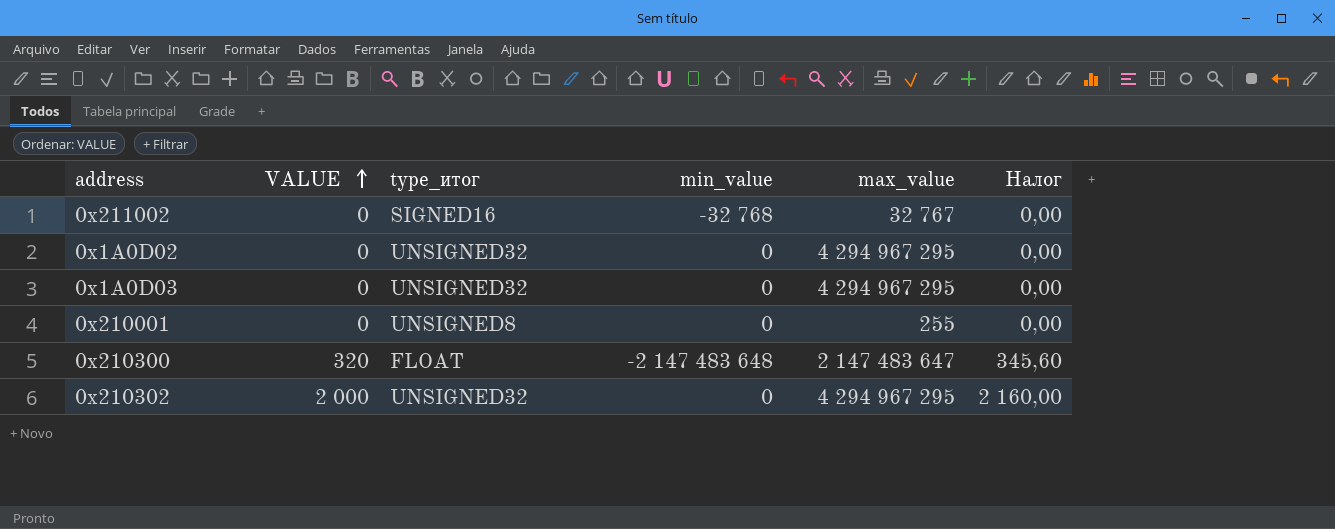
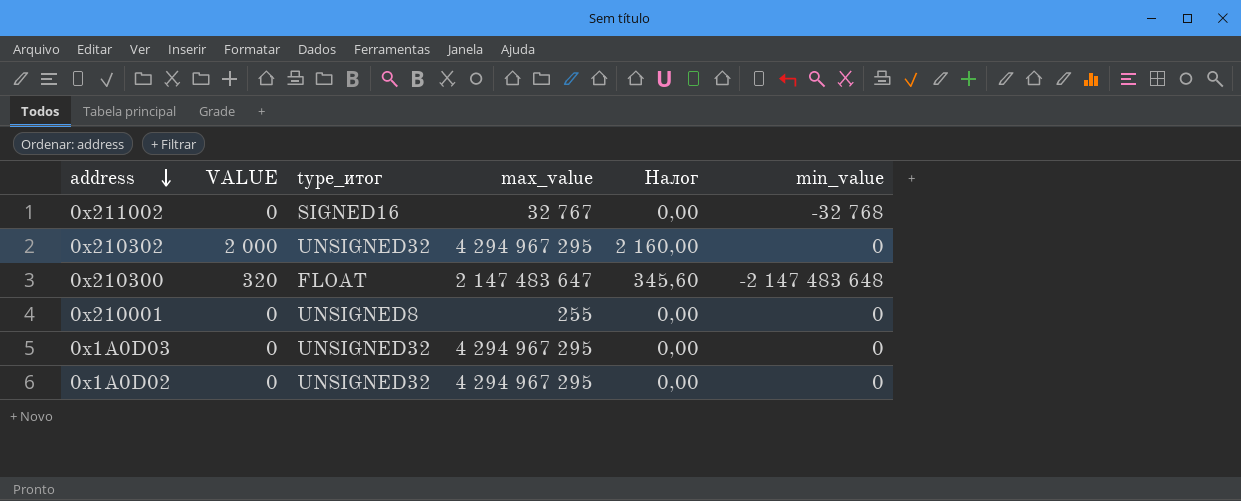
row order: VALUE ascending -> address descending
column min_value | position: 4 -> 6

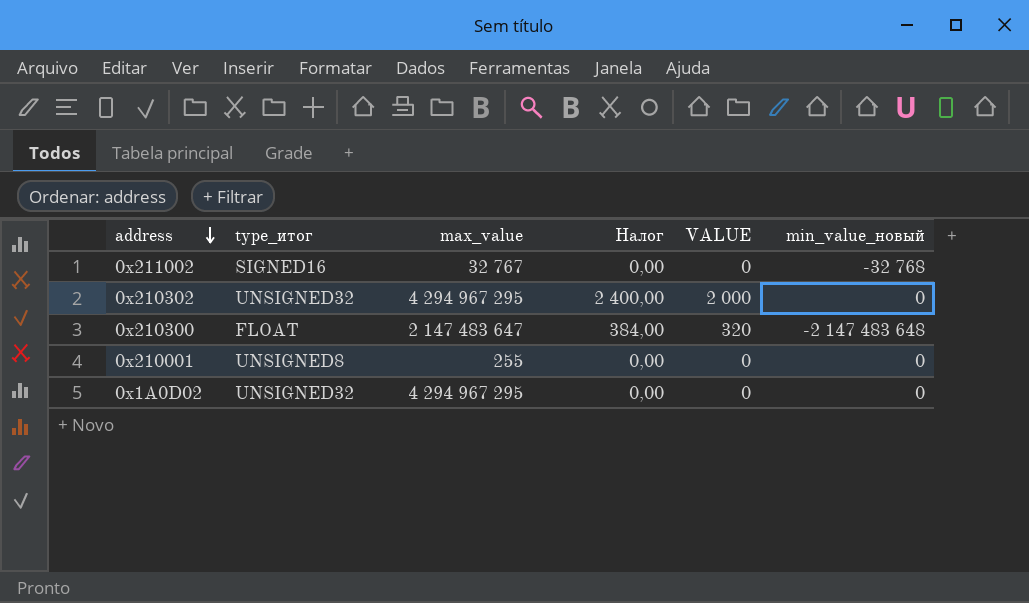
column Налог | formula: [VALUE] * 1,08 -> [VALUE] * 1,2
column VALUE | position: 2 -> 5
column name: min_value -> min_value_новый
row 0x1A0D03: 0 | UNSIGNED32 | 4 294 967 295 | 0,00 | 0 -> none

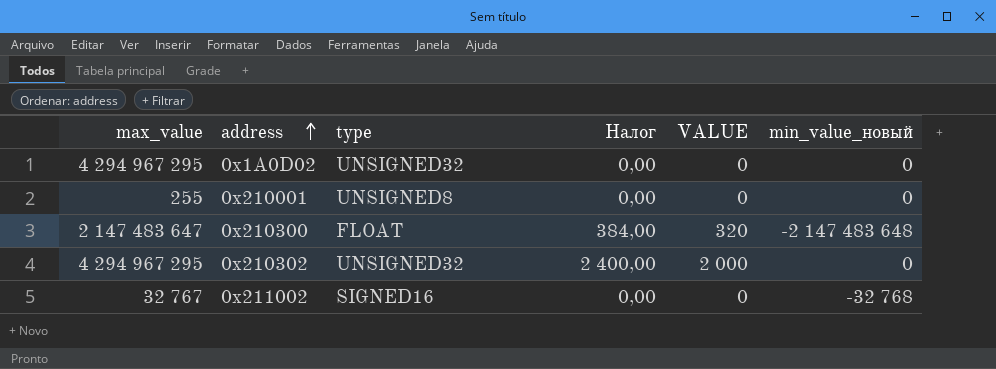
row order: address descending -> address ascending
column max_value | position: 3 -> 1
column name: type_итог -> type

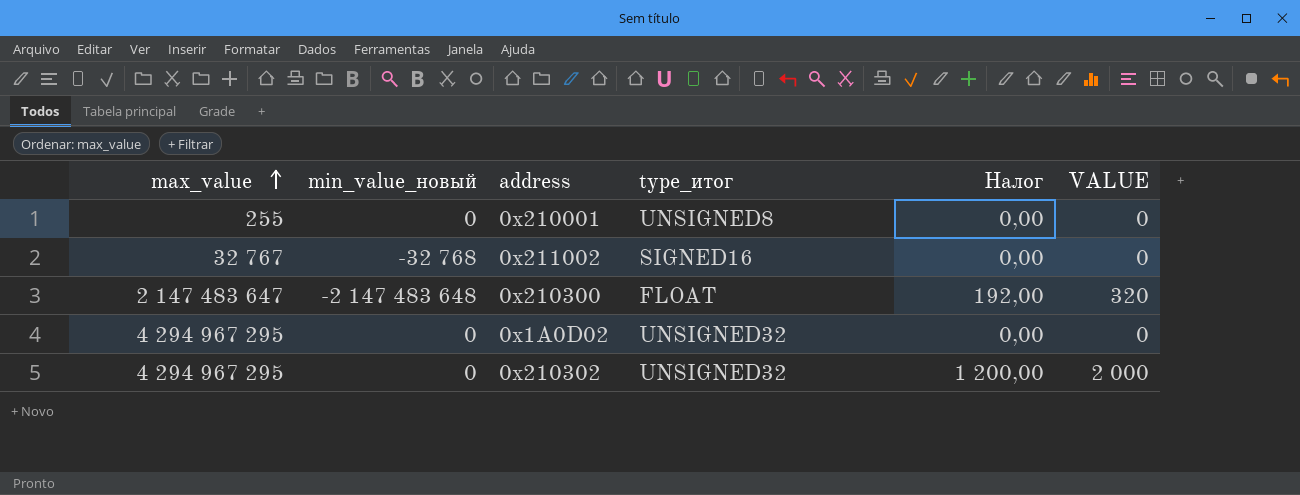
row order: address ascending -> max_value ascending
column min_value_новый | position: 6 -> 2
column name: type -> type_итог
column Налог | formula: [VALUE] * 1,2 -> [VALUE] * 0,6

